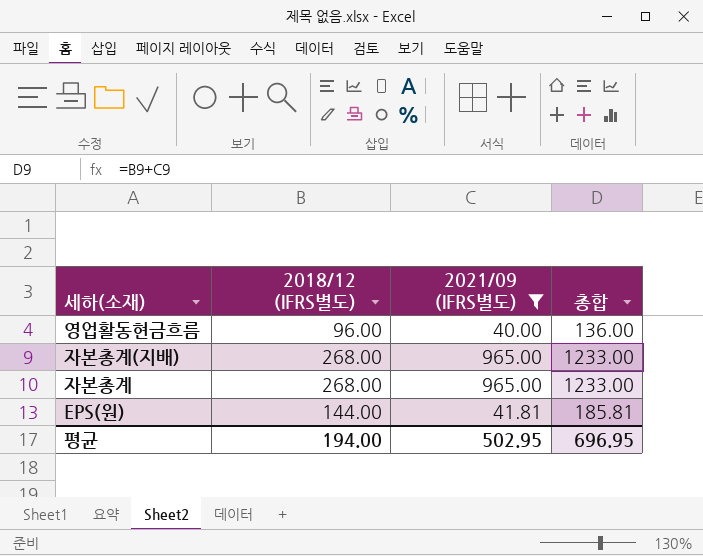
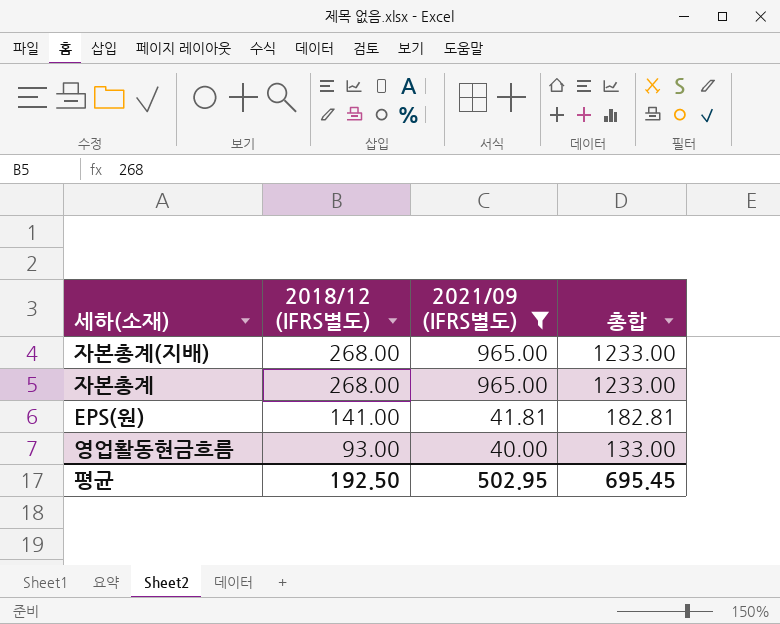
row order: none -> 2018/12 (IFRS별도) descending
EPS(원) | 2018/12 (IFRS별도): 144.00 -> 141.00
EPS(원) | 총합: 185.81 -> 182.81
영업활동현금흐름 | 2018/12 (IFRS별도): 96.00 -> 93.00
영업활동현금흐름 | 총합: 136.00 -> 133.00
평균 | 2018/12 (IFRS별도): 194.00 -> 192.50
평균 | 총합: 696.95 -> 695.45

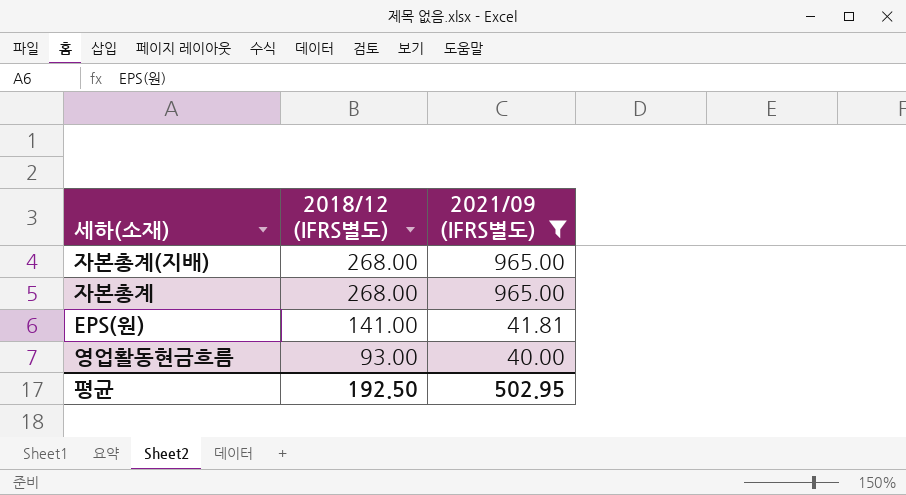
column 총합 | formula: [2018/12 (IFRS별도)] + [2021/09 (IFRS별도)] -> none

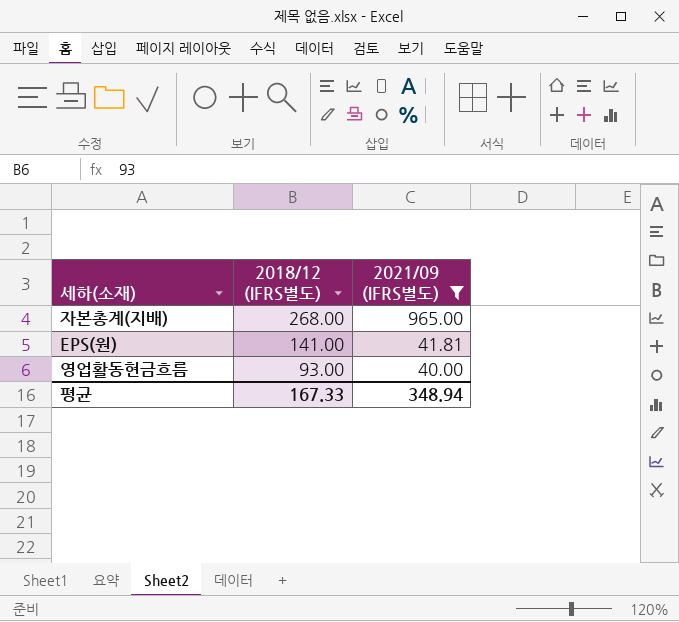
row 자본총계: 268.00 | 965.00 -> none
평균 | 2018/12 (IFRS별도): 192.50 -> 167.33
평균 | 2021/09 (IFRS별도): 502.95 -> 348.94

